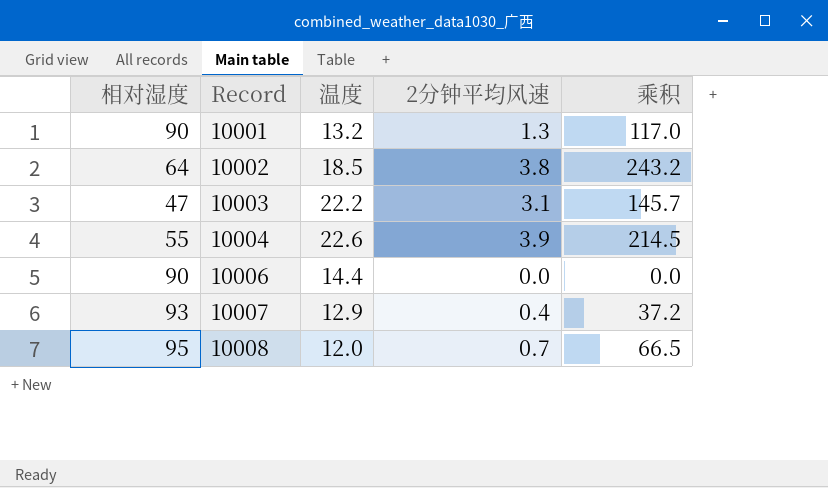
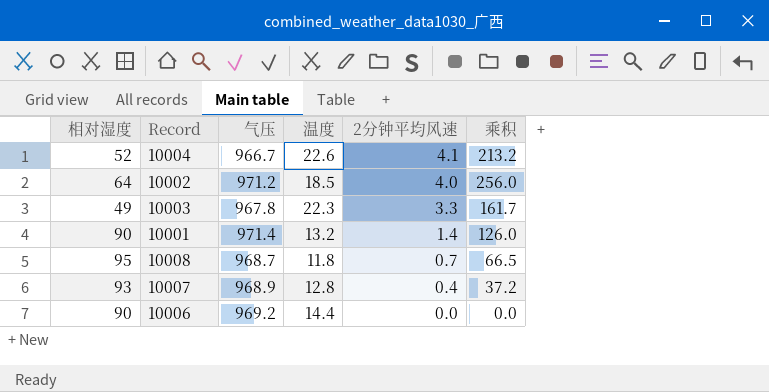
row order: Record ascending -> 2分钟平均风速 descending
column 气压 | position: none -> 3
10004 | 相对湿度: 55 -> 52
10004 | 2分钟平均风速: 3.9 -> 4.1
10004 | 乘积: 214.5 -> 213.2
10002 | 2分钟平均风速: 3.8 -> 4.0
10002 | 乘积: 243.2 -> 256.0
10003 | 相对湿度: 47 -> 49
10003 | 温度: 22.2 -> 22.3
10003 | 2分钟平均风速: 3.1 -> 3.3
10003 | 乘积: 145.7 -> 161.7
10001 | 2分钟平均风速: 1.3 -> 1.4
10001 | 乘积: 117.0 -> 126.0
10008 | 温度: 12.0 -> 11.8
10007 | 温度: 12.9 -> 12.8

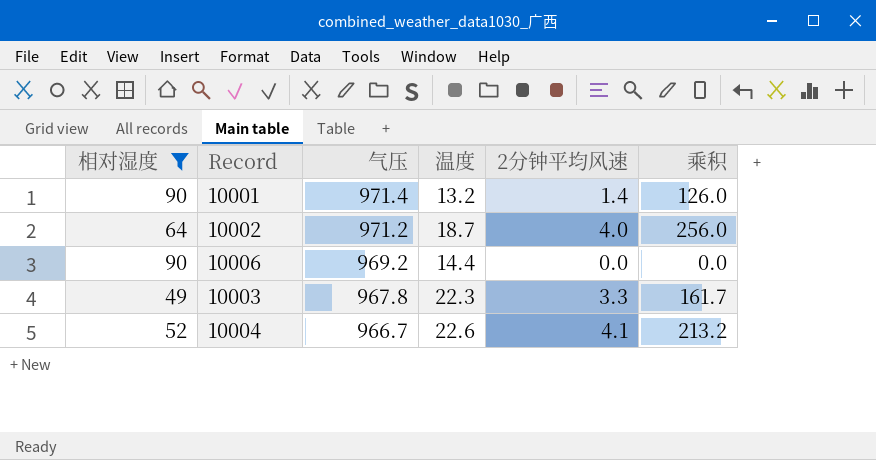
filter: none -> 相对湿度 <= 90
row order: 2分钟平均风速 descending -> 气压 descending
10002 | 温度: 18.5 -> 18.7

